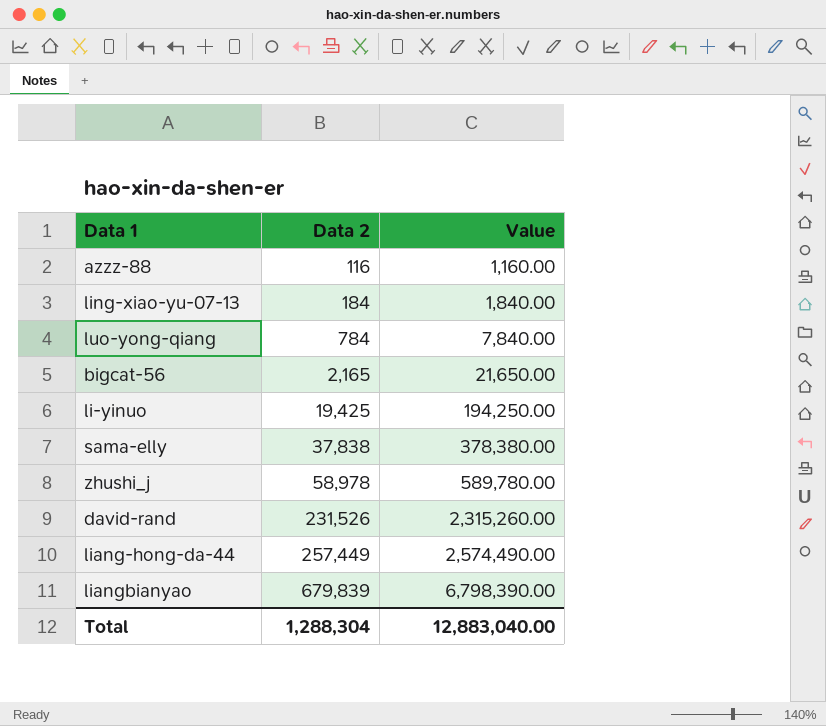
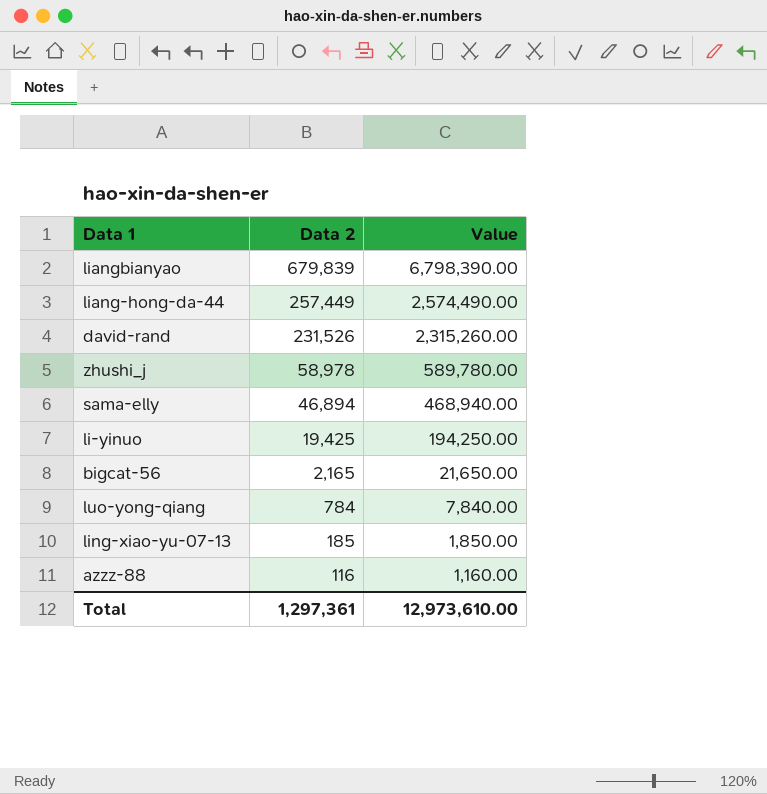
row order: Data 2 ascending -> Data 2 descending
sama-elly | Data 2: 37,838 -> 46,894
sama-elly | Value: 378,380.00 -> 468,940.00
ling-xiao-yu-07-13 | Data 2: 184 -> 185
ling-xiao-yu-07-13 | Value: 1,840.00 -> 1,850.00
Total | Data 2: 1,288,304 -> 1,297,361
Total | Value: 12,883,040.00 -> 12,973,610.00

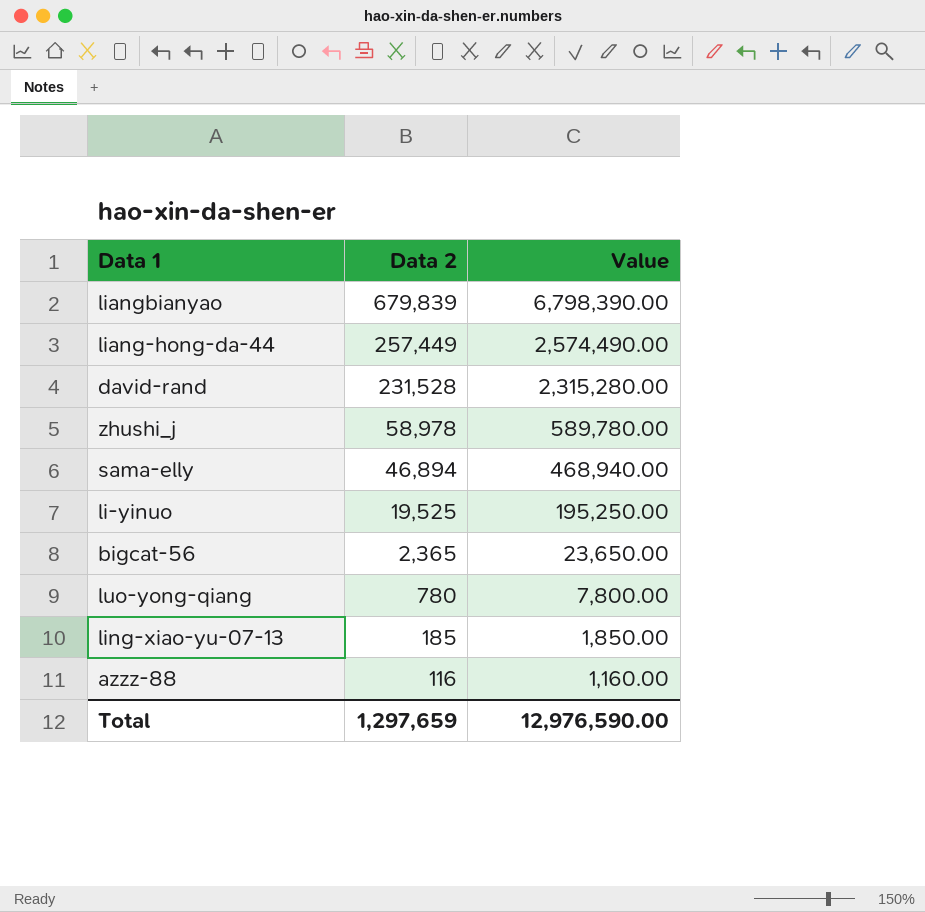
david-rand | Data 2: 231,526 -> 231,528
david-rand | Value: 2,315,260.00 -> 2,315,280.00
li-yinuo | Data 2: 19,425 -> 19,525
li-yinuo | Value: 194,250.00 -> 195,250.00
bigcat-56 | Data 2: 2,165 -> 2,365
bigcat-56 | Value: 21,650.00 -> 23,650.00
luo-yong-qiang | Data 2: 784 -> 780
luo-yong-qiang | Value: 7,840.00 -> 7,800.00
Total | Data 2: 1,297,361 -> 1,297,659
Total | Value: 12,973,610.00 -> 12,976,590.00

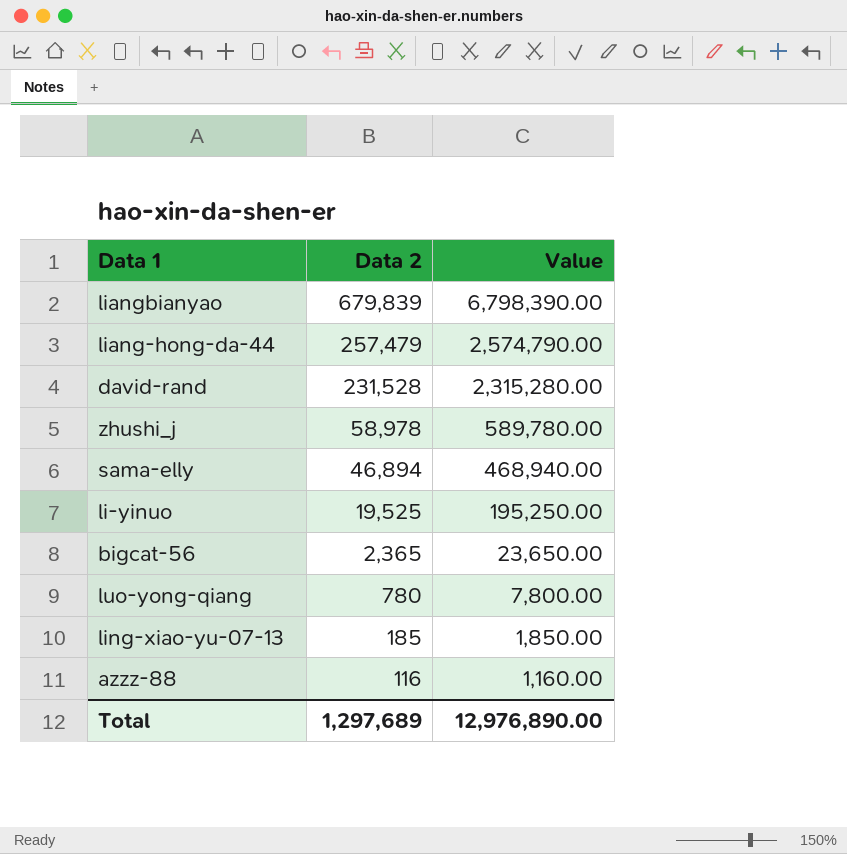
liang-hong-da-44 | Data 2: 257,449 -> 257,479
liang-hong-da-44 | Value: 2,574,490.00 -> 2,574,790.00
Total | Data 2: 1,297,659 -> 1,297,689
Total | Value: 12,976,590.00 -> 12,976,890.00

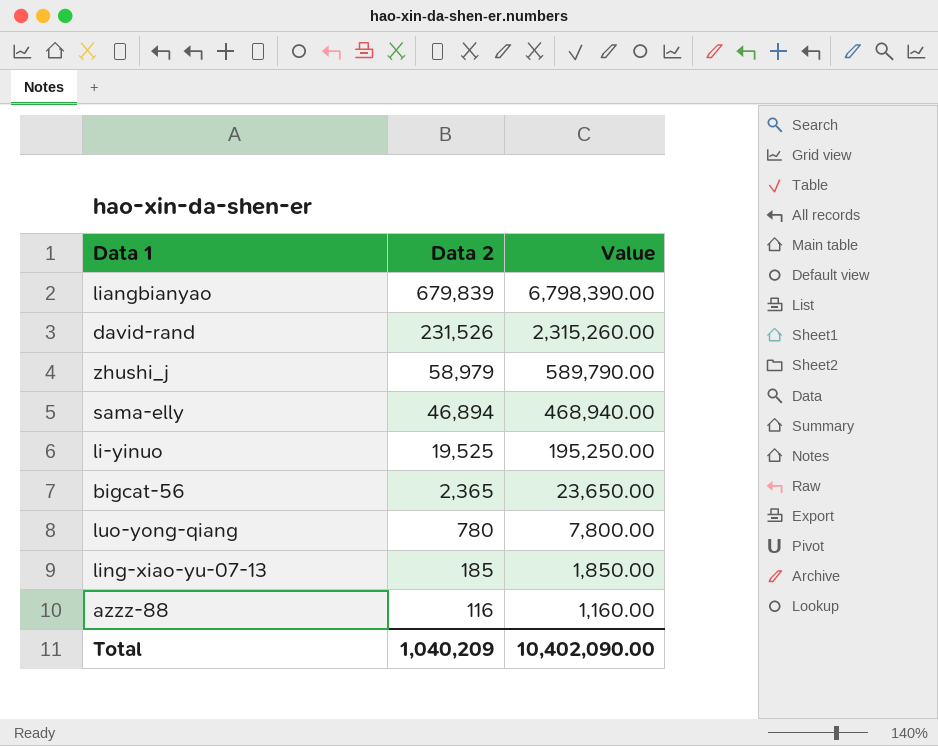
row liang-hong-da-44: 257,479 | 2,574,790.00 -> none
david-rand | Data 2: 231,528 -> 231,526
david-rand | Value: 2,315,280.00 -> 2,315,260.00
zhushi_j | Data 2: 58,978 -> 58,979
zhushi_j | Value: 589,780.00 -> 589,790.00
Total | Data 2: 1,297,689 -> 1,040,209
Total | Value: 12,976,890.00 -> 10,402,090.00

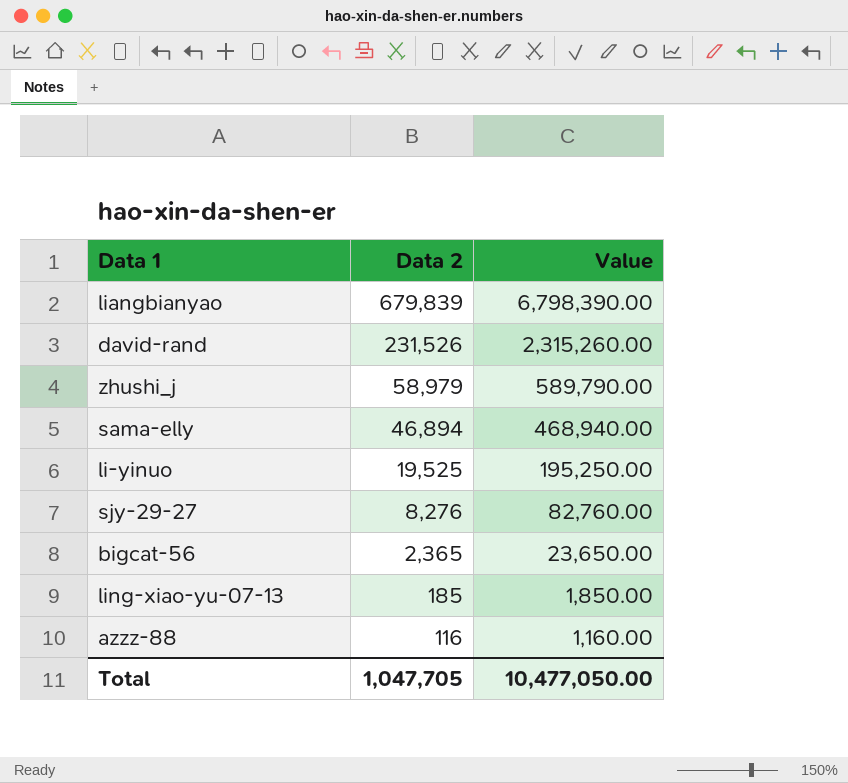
row luo-yong-qiang: 780 | 7,800.00 -> none
row sjy-29-27: none -> 8,276 | 82,760.00
Total | Data 2: 1,040,209 -> 1,047,705
Total | Value: 10,402,090.00 -> 10,477,050.00

